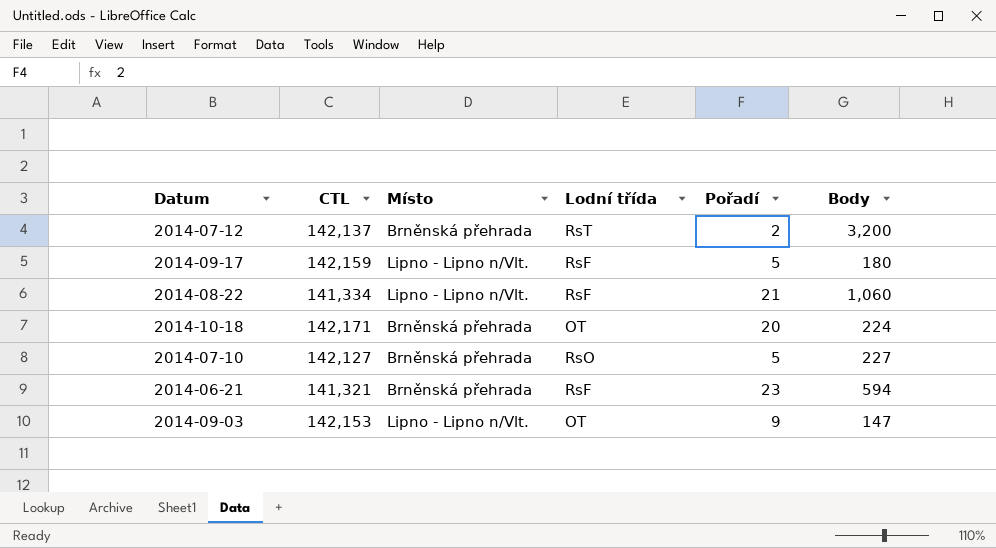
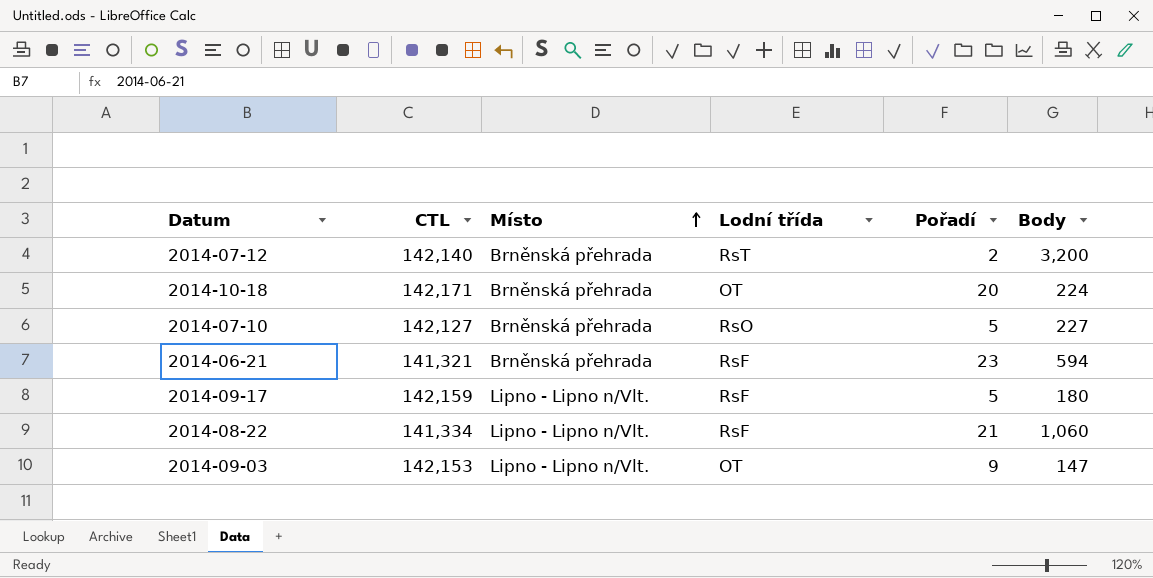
row order: none -> Místo ascending
2014-07-12 | CTL: 142,137 -> 142,140

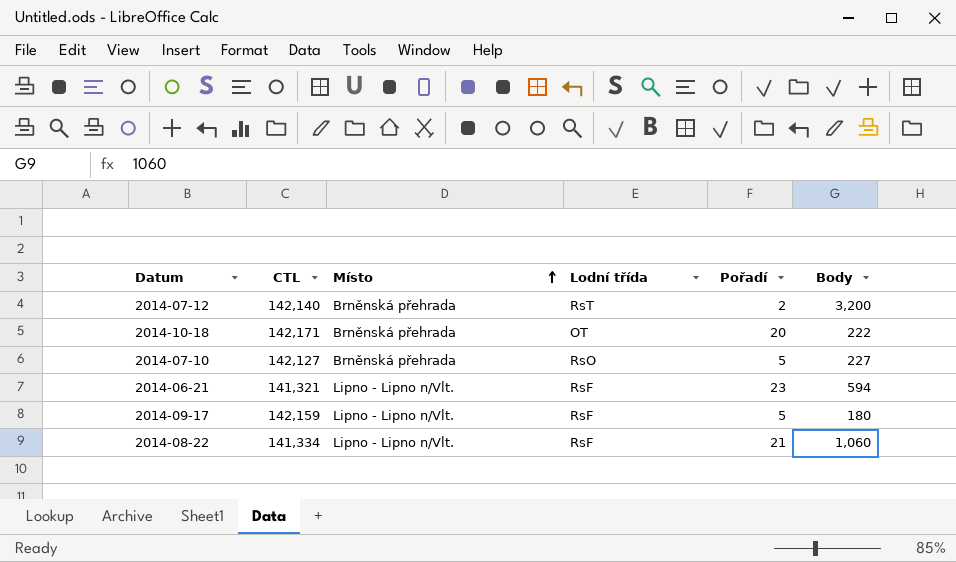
row 2014-09-03: 142,153 | Lipno - Lipno n/Vlt. | OT | 9 | 147 -> none
2014-10-18 | Body: 224 -> 222
2014-06-21 | Místo: Brněnská přehrada -> Lipno - Lipno n/Vlt.

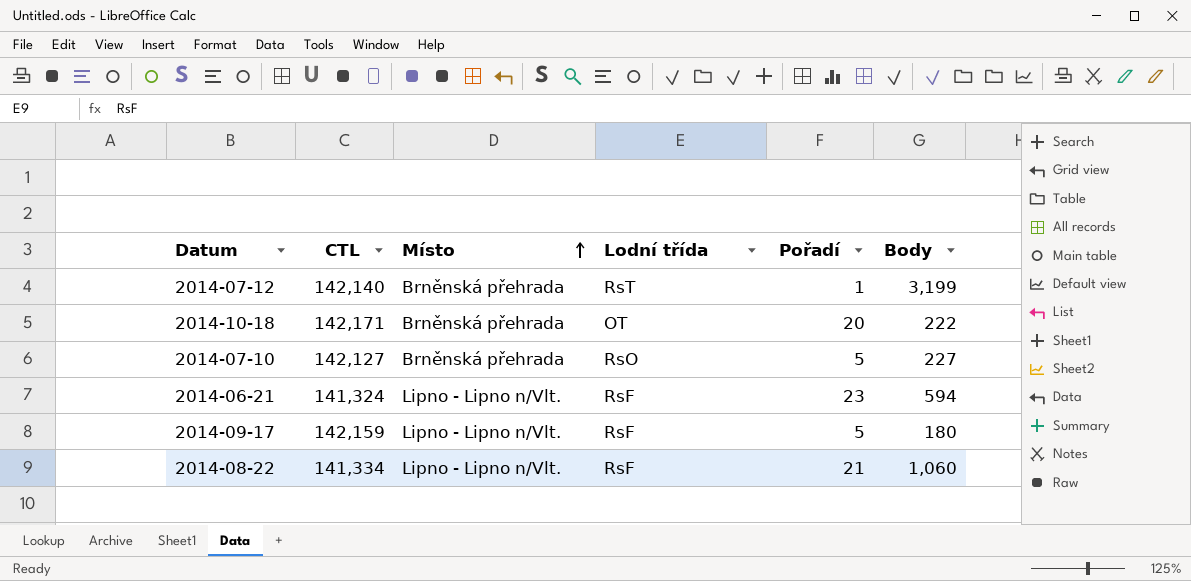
2014-07-12 | Pořadí: 2 -> 1
2014-07-12 | Body: 3,200 -> 3,199
2014-06-21 | CTL: 141,321 -> 141,324

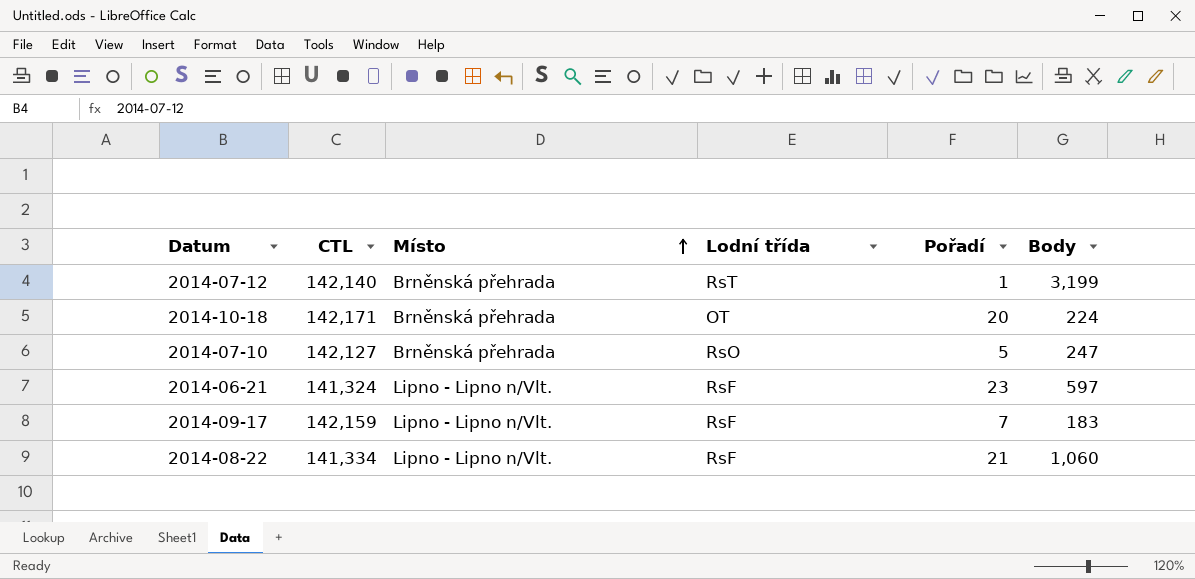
2014-10-18 | Body: 222 -> 224
2014-07-10 | Body: 227 -> 247
2014-06-21 | Body: 594 -> 597
2014-09-17 | Pořadí: 5 -> 7
2014-09-17 | Body: 180 -> 183

